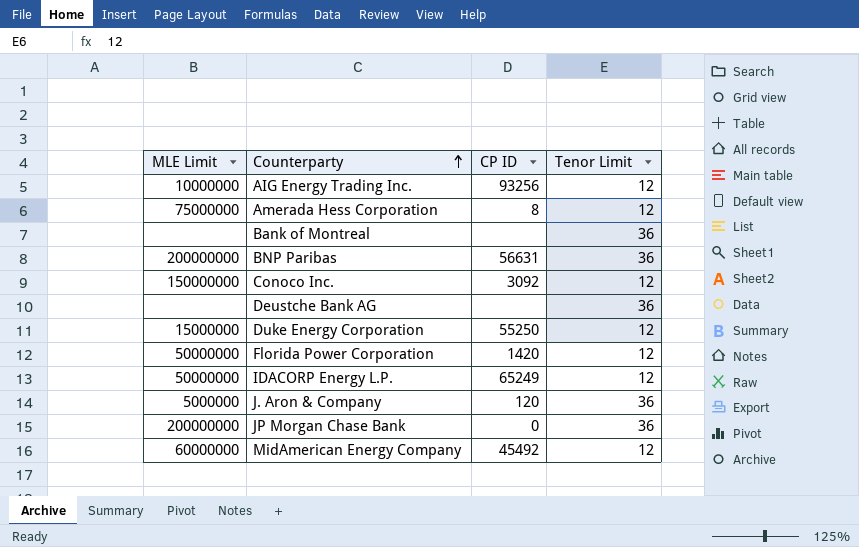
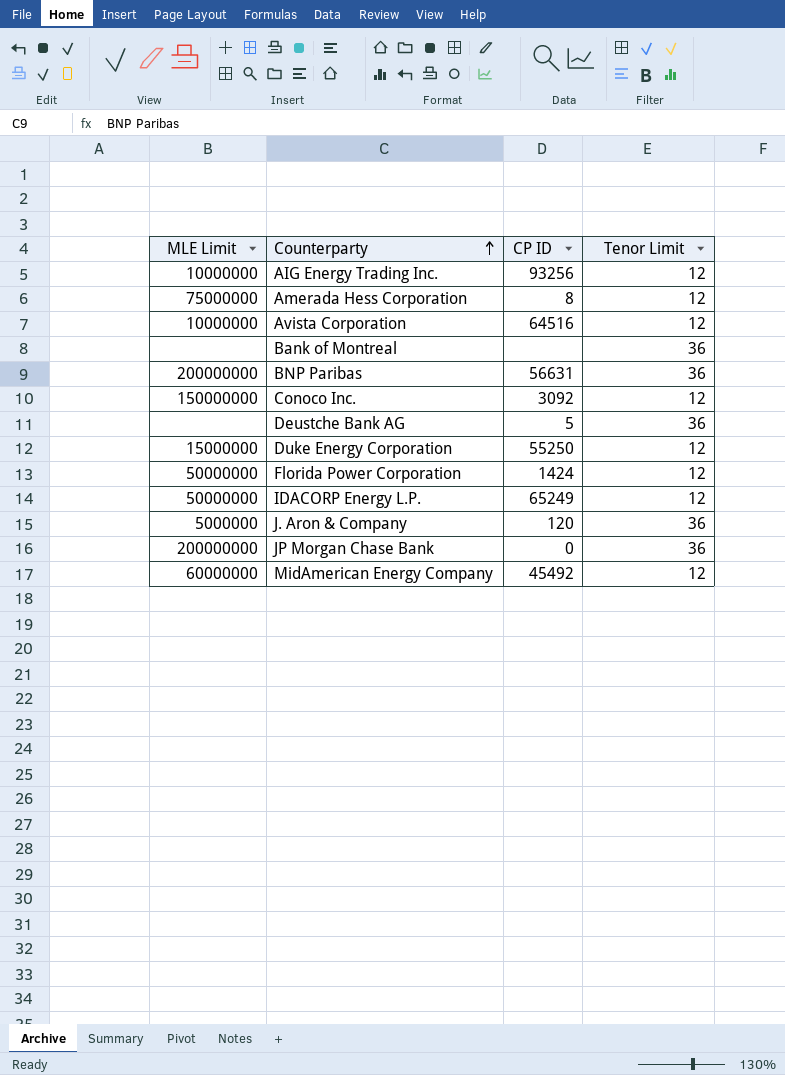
row Avista Corporation: none -> 10000000 | 64516 | 12
Deustche Bank AG | CP ID: none -> 5
Florida Power Corporation | CP ID: 1420 -> 1424

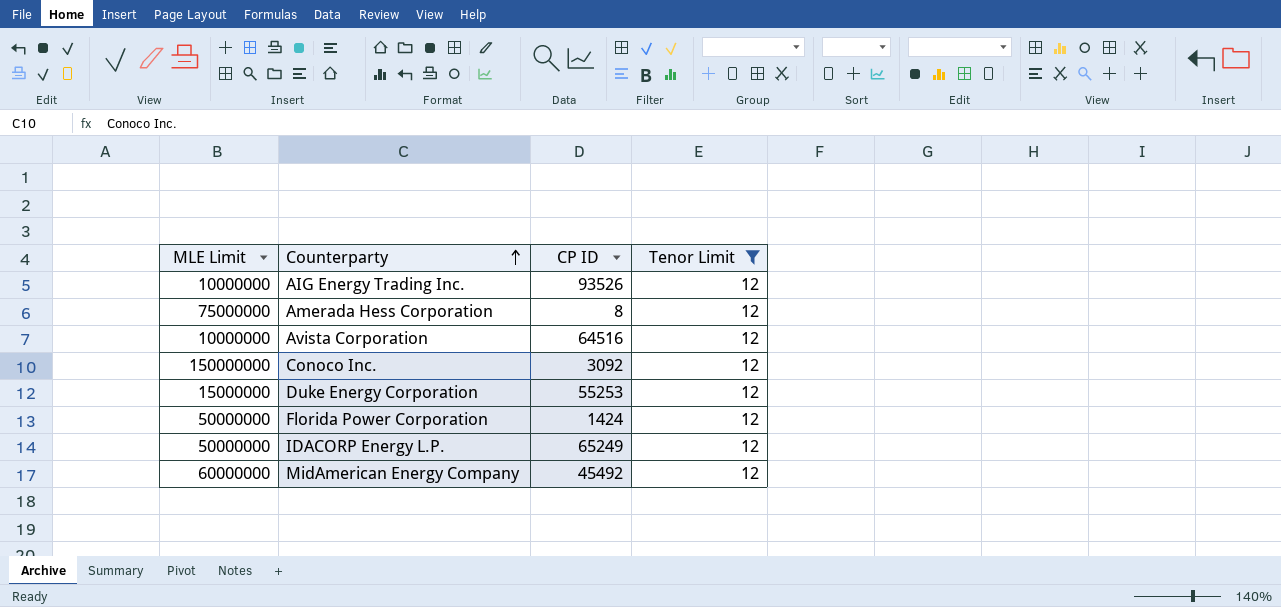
filter: none -> Tenor Limit = 12
AIG Energy Trading Inc. | CP ID: 93256 -> 93526
Duke Energy Corporation | CP ID: 55250 -> 55253

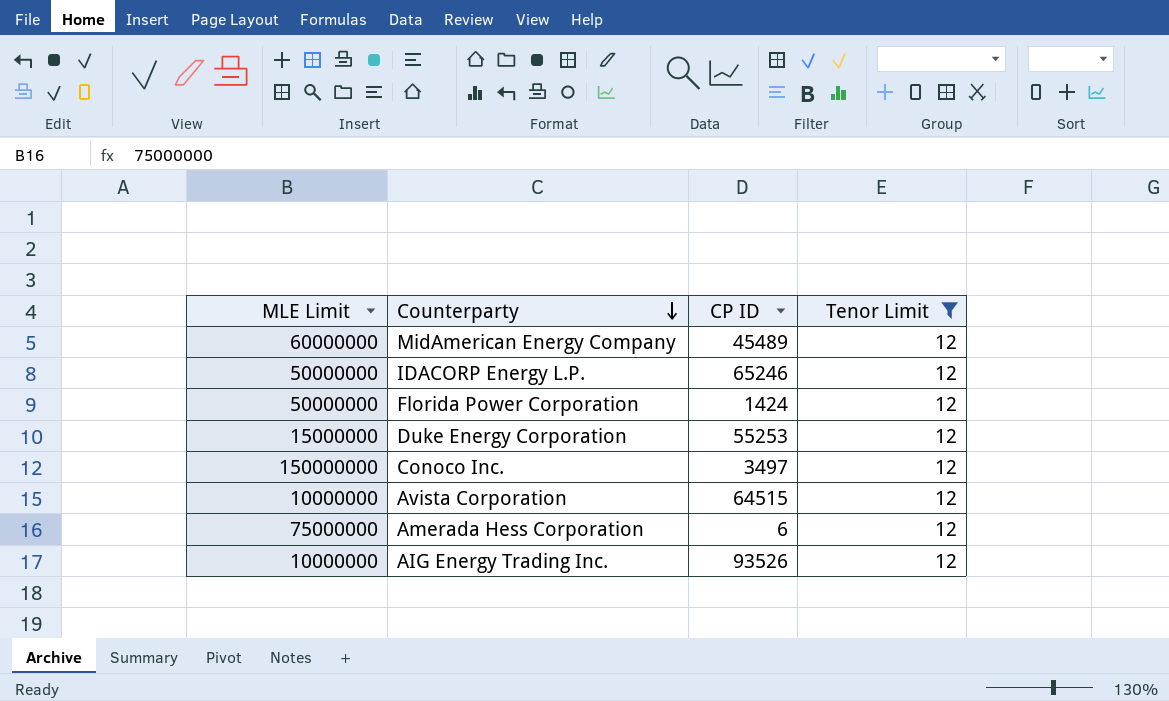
row order: Counterparty ascending -> Counterparty descending
MidAmerican Energy Company | CP ID: 45492 -> 45489
IDACORP Energy L.P. | CP ID: 65249 -> 65246
Conoco Inc. | CP ID: 3092 -> 3497
Avista Corporation | CP ID: 64516 -> 64515
Amerada Hess Corporation | CP ID: 8 -> 6

